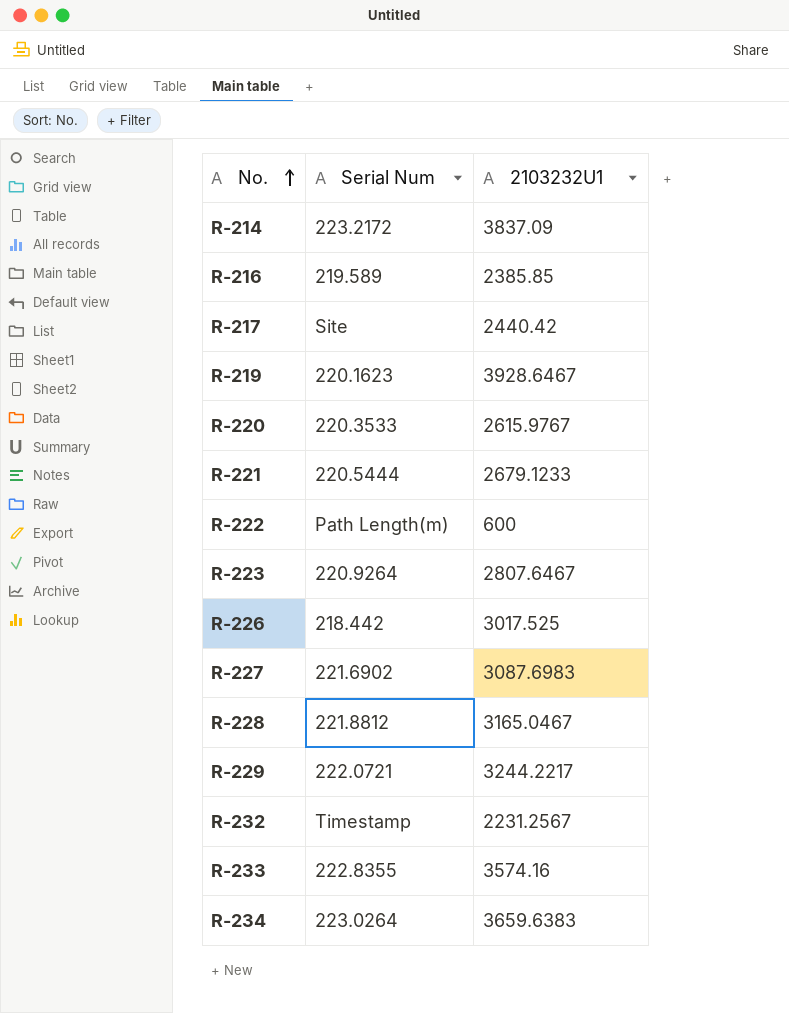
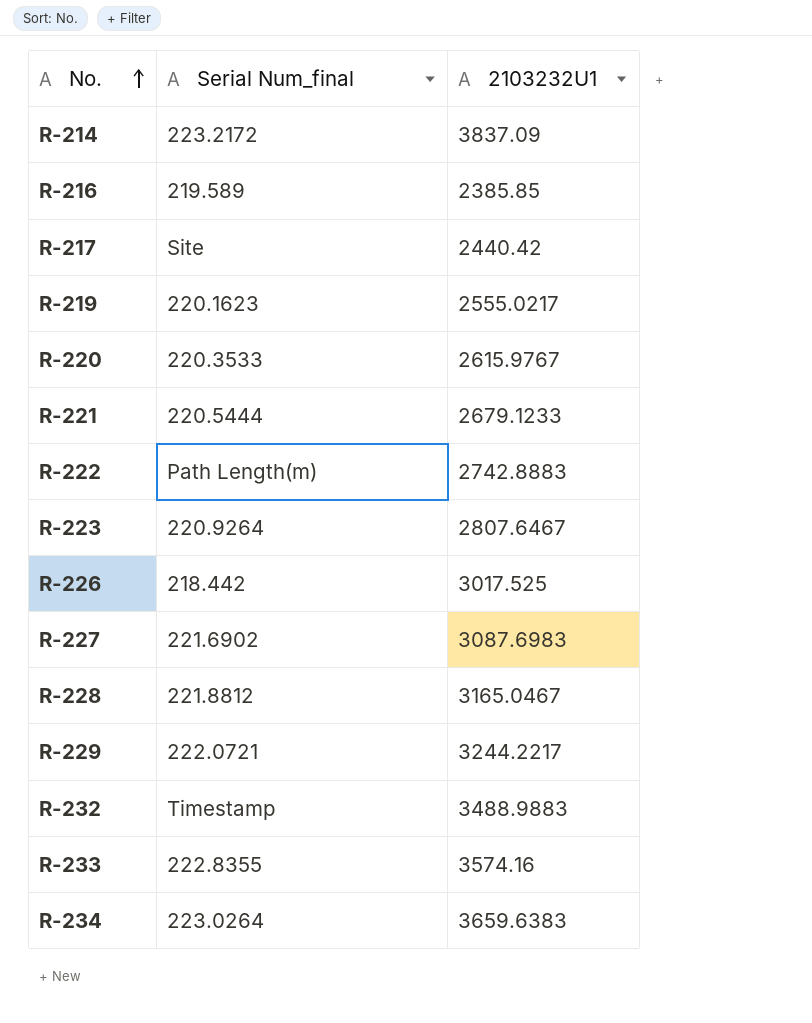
column name: Serial Num -> Serial Num_final
R-219 | 2103232U1: 3928.6467 -> 2555.0217
R-222 | 2103232U1: 600 -> 2742.8883
R-232 | 2103232U1: 2231.2567 -> 3488.9883

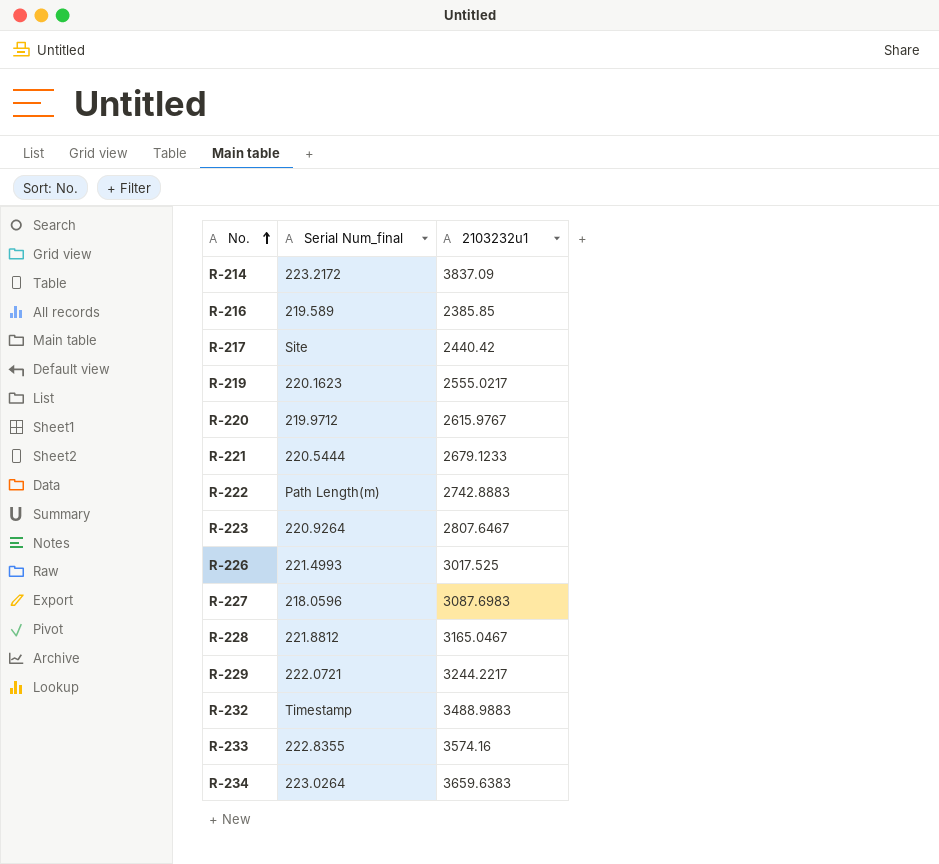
column name: 2103232U1 -> 2103232u1
R-220 | Serial Num_final: 220.3533 -> 219.9712
R-226 | Serial Num_final: 218.442 -> 221.4993
R-227 | Serial Num_final: 221.6902 -> 218.0596

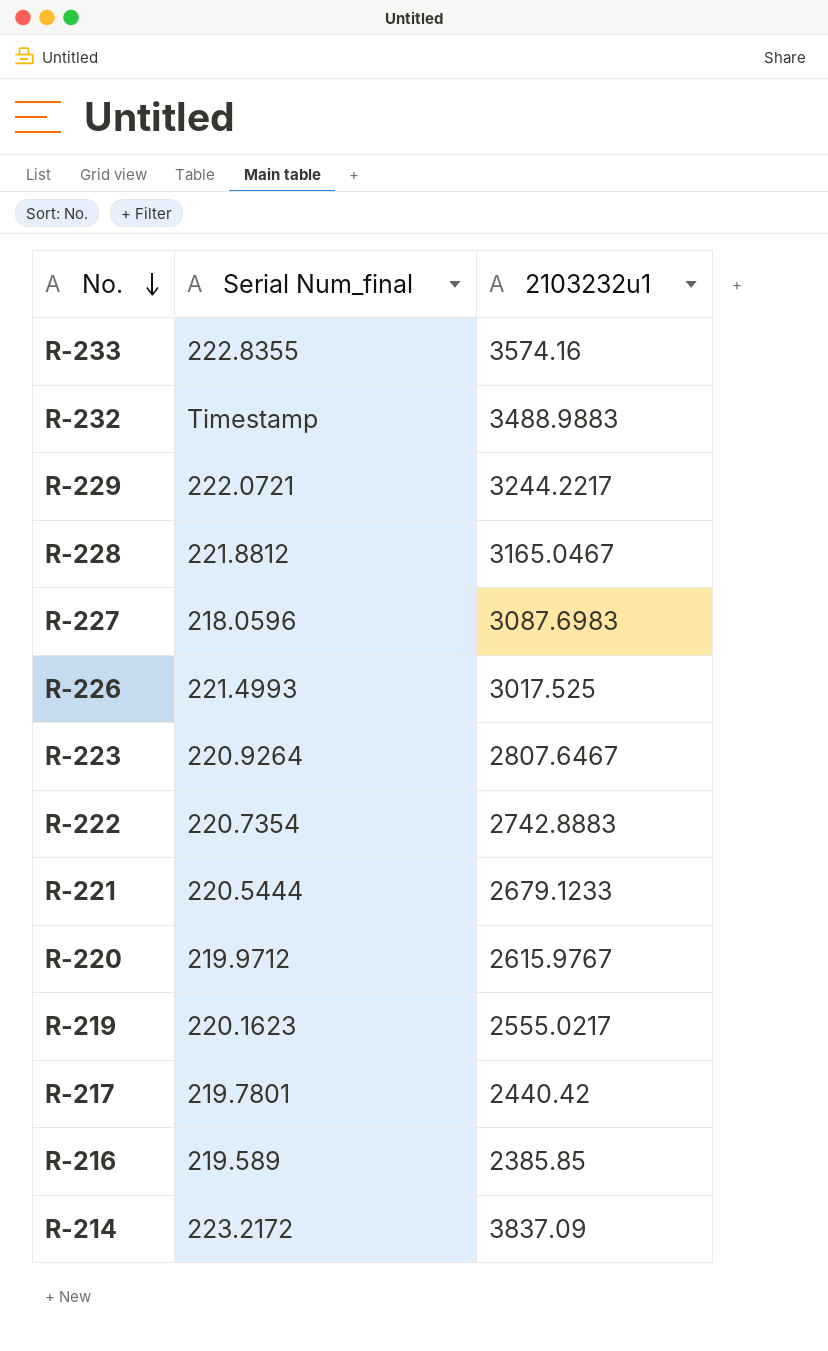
row order: No. ascending -> No. descending
row R-234: 223.0264 | 3659.6383 -> none
R-222 | Serial Num_final: Path Length(m) -> 220.7354
R-217 | Serial Num_final: Site -> 219.7801

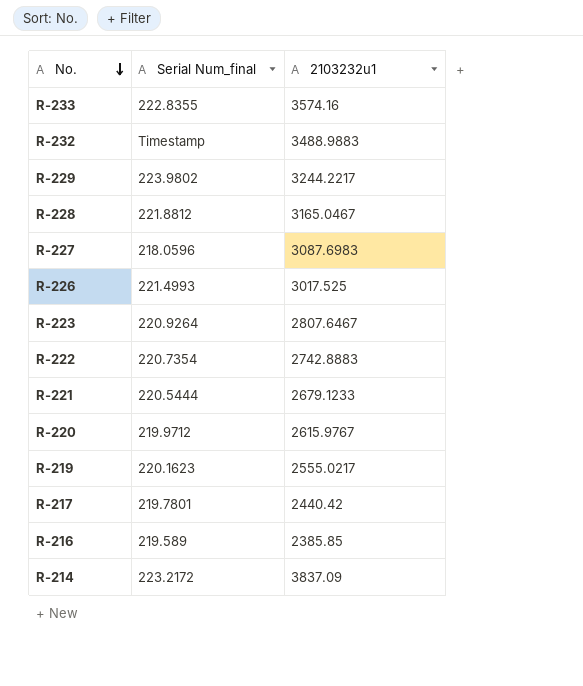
R-229 | Serial Num_final: 222.0721 -> 223.9802

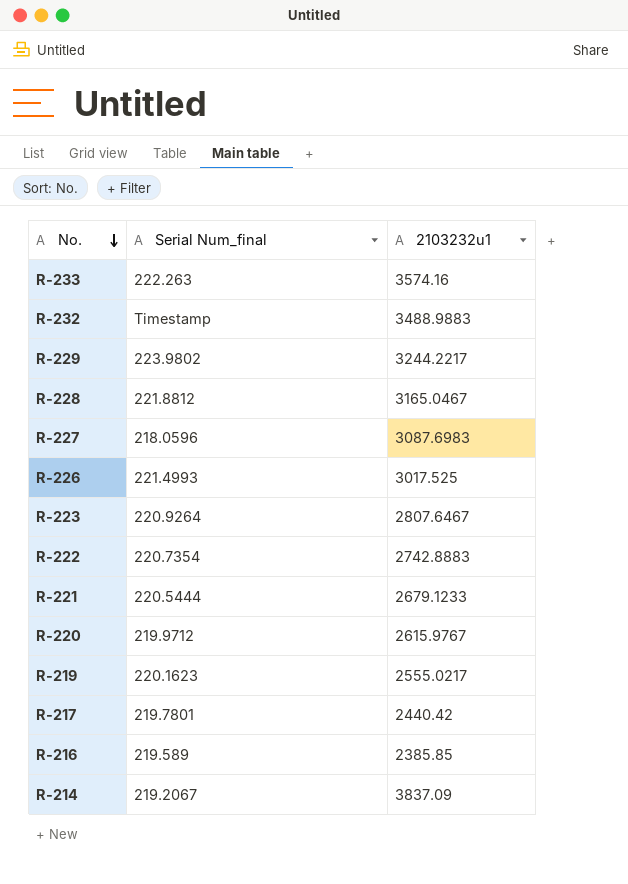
R-233 | Serial Num_final: 222.8355 -> 222.263
R-214 | Serial Num_final: 223.2172 -> 219.2067

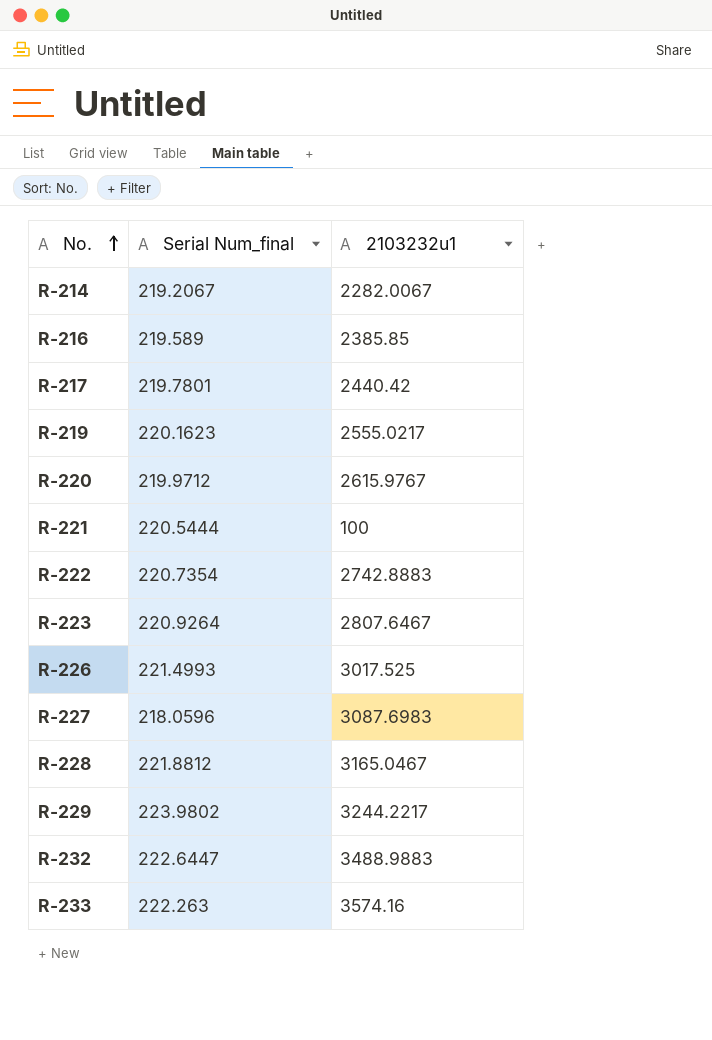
row order: No. descending -> No. ascending
R-214 | 2103232u1: 3837.09 -> 2282.0067
R-221 | 2103232u1: 2679.1233 -> 100
R-232 | Serial Num_final: Timestamp -> 222.6447

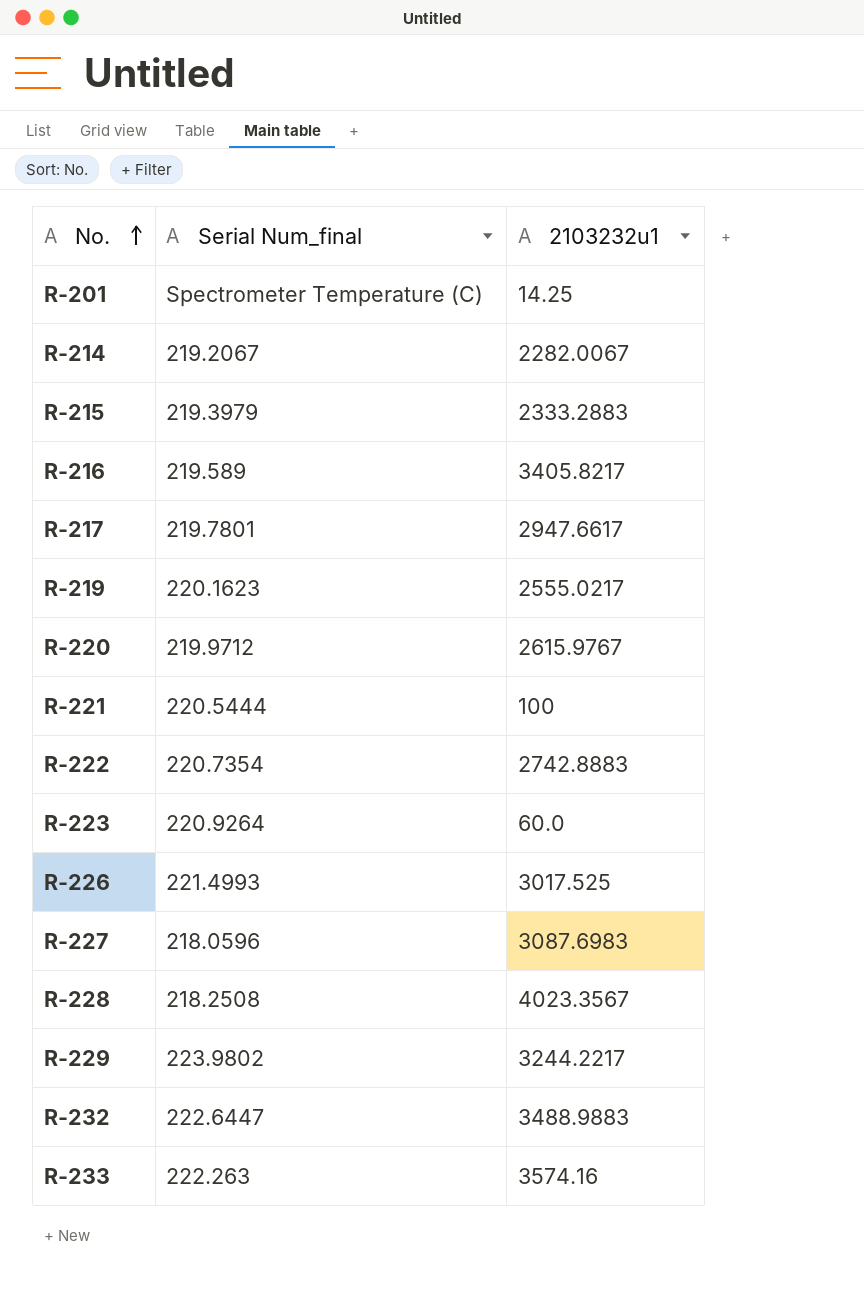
row R-201: none -> Spectrometer Temperature (C) | 14.25
row R-215: none -> 219.3979 | 2333.2883
R-216 | 2103232u1: 2385.85 -> 3405.8217
R-217 | 2103232u1: 2440.42 -> 2947.6617
R-223 | 2103232u1: 2807.6467 -> 60.0
R-228 | Serial Num_final: 221.8812 -> 218.2508
R-228 | 2103232u1: 3165.0467 -> 4023.3567

